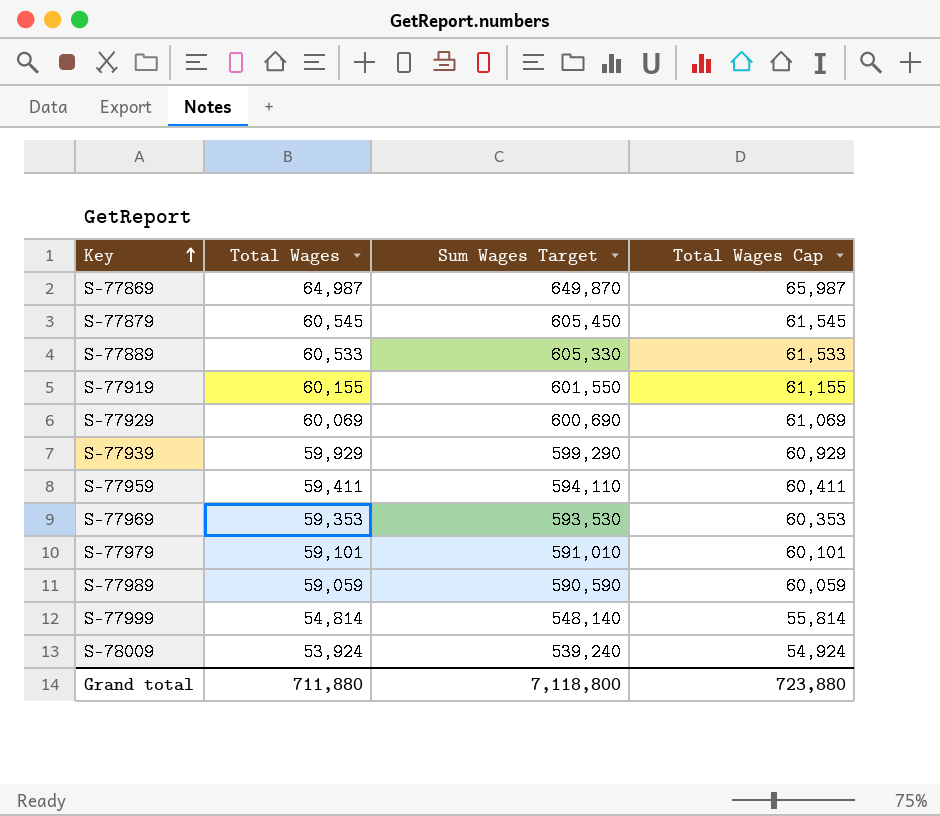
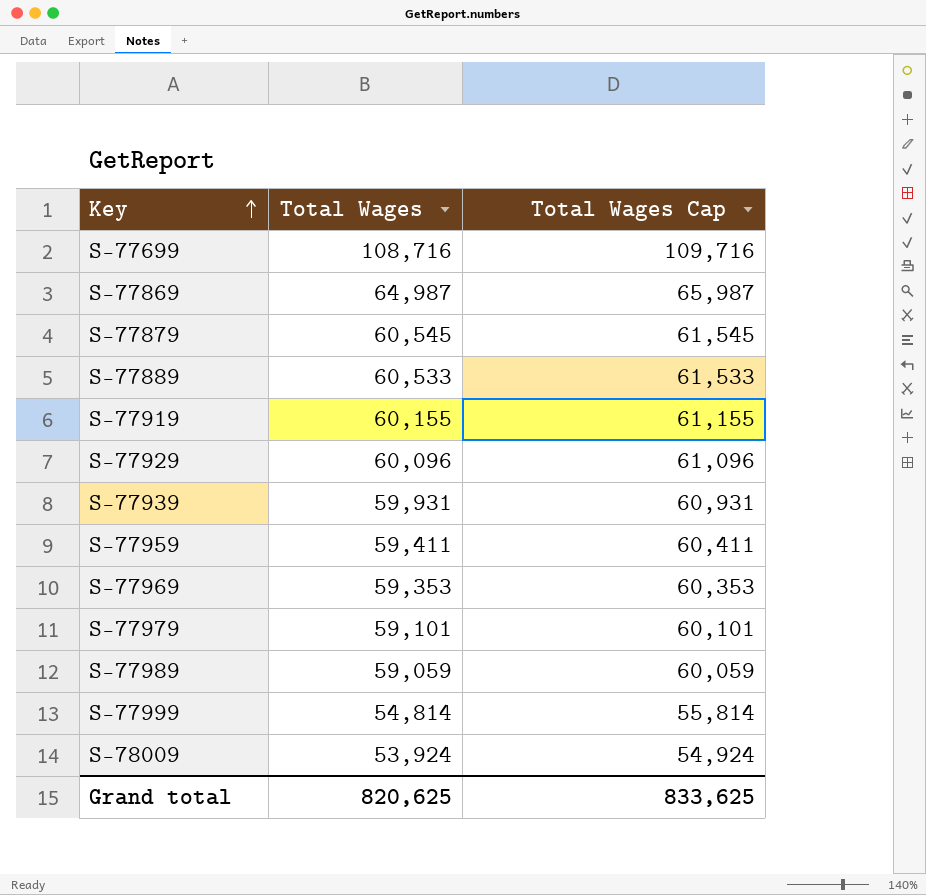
column Sum Wages Target | formula: [Total Wages] * 10 -> none
row S-77699: none -> 108,716 | 109,716
S-77929 | Total Wages: 60,069 -> 60,096
S-77929 | Total Wages Cap: 61,069 -> 61,096
S-77939 | Total Wages: 59,929 -> 59,931
S-77939 | Total Wages Cap: 60,929 -> 60,931
Grand total | Total Wages: 711,880 -> 820,625
Grand total | Total Wages Cap: 723,880 -> 833,625

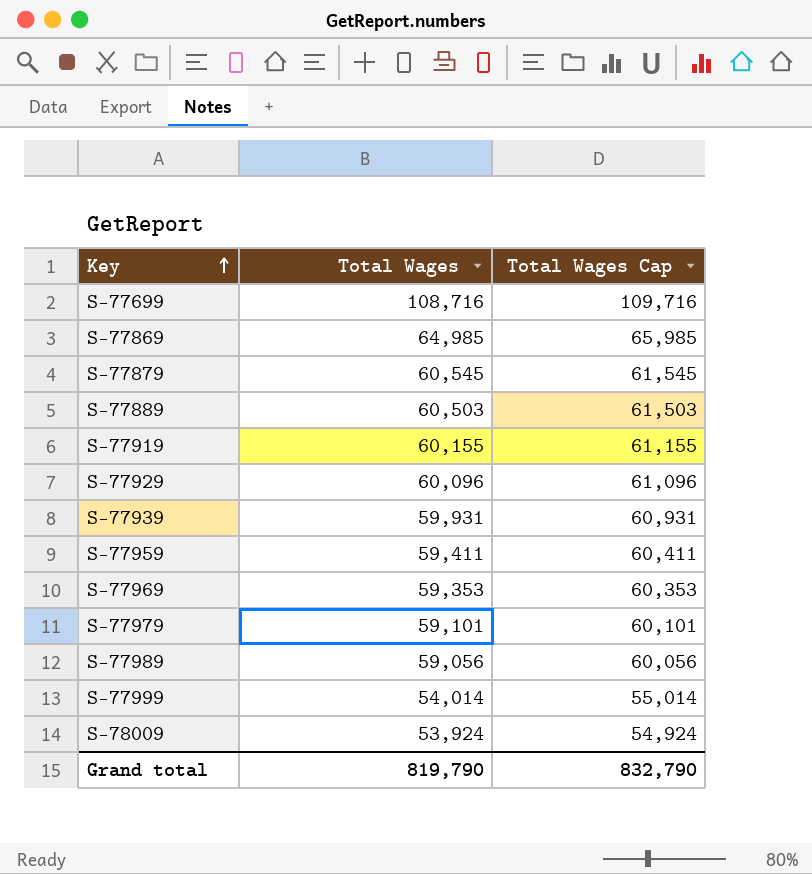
S-77869 | Total Wages: 64,987 -> 64,985
S-77869 | Total Wages Cap: 65,987 -> 65,985
S-77889 | Total Wages: 60,533 -> 60,503
S-77889 | Total Wages Cap: 61,533 -> 61,503
S-77989 | Total Wages: 59,059 -> 59,056
S-77989 | Total Wages Cap: 60,059 -> 60,056
S-77999 | Total Wages: 54,814 -> 54,014
S-77999 | Total Wages Cap: 55,814 -> 55,014
Grand total | Total Wages: 820,625 -> 819,790
Grand total | Total Wages Cap: 833,625 -> 832,790

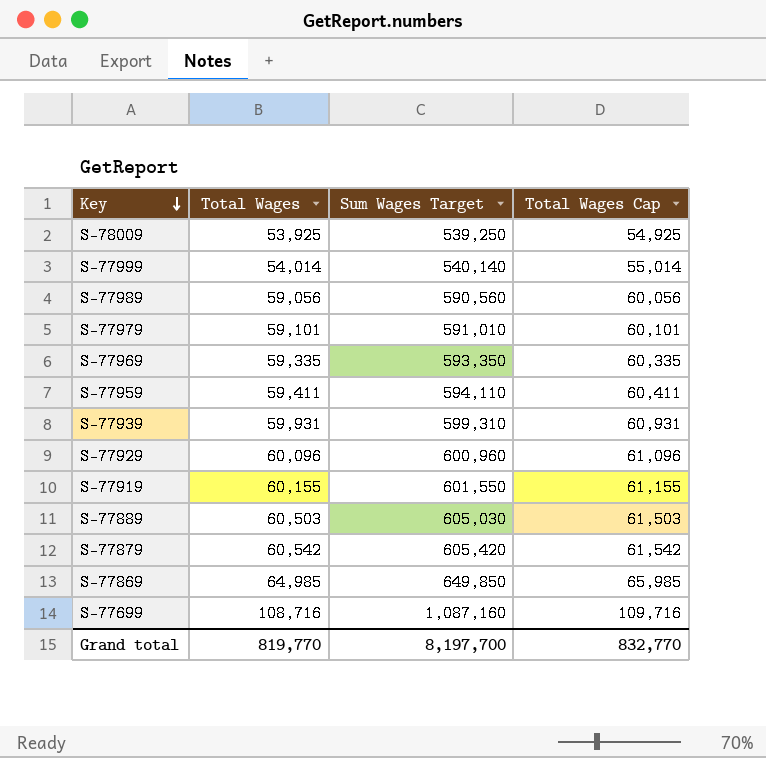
row order: Key ascending -> Key descending
column Sum Wages Target | formula: none -> [Total Wages] * 10
S-78009 | Total Wages: 53,924 -> 53,925
S-78009 | Total Wages Cap: 54,924 -> 54,925
S-77969 | Total Wages: 59,353 -> 59,335
S-77969 | Total Wages Cap: 60,353 -> 60,335
S-77879 | Total Wages: 60,545 -> 60,542
S-77879 | Total Wages Cap: 61,545 -> 61,542
Grand total | Total Wages: 819,790 -> 819,770
Grand total | Total Wages Cap: 832,790 -> 832,770

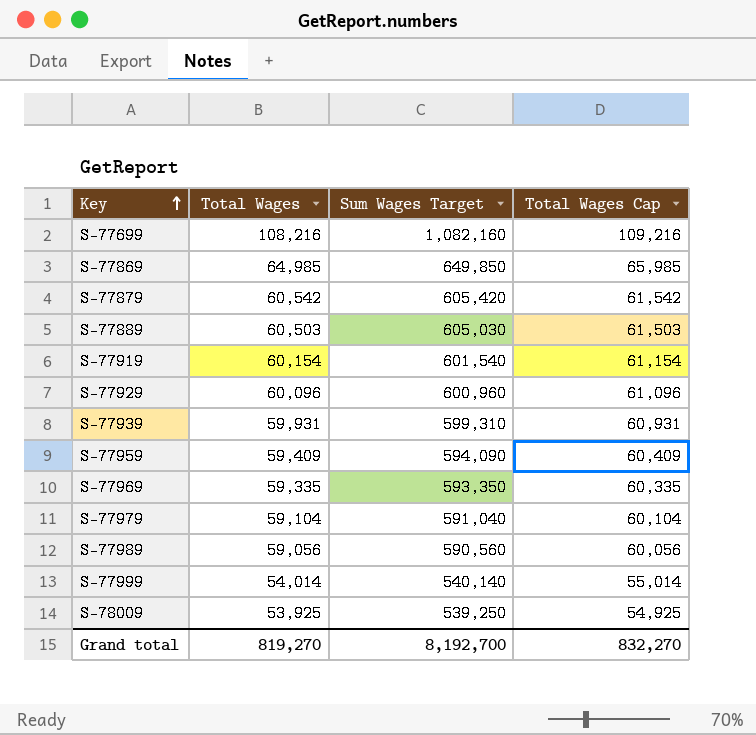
row order: Key descending -> Key ascending
S-77699 | Total Wages: 108,716 -> 108,216
S-77699 | Sum Wages Target: 1,087,160 -> 1,082,160
S-77699 | Total Wages Cap: 109,716 -> 109,216
S-77919 | Total Wages: 60,155 -> 60,154
S-77919 | Sum Wages Target: 601,550 -> 601,540
S-77919 | Total Wages Cap: 61,155 -> 61,154
S-77959 | Total Wages: 59,411 -> 59,409
S-77959 | Sum Wages Target: 594,110 -> 594,090
S-77959 | Total Wages Cap: 60,411 -> 60,409
S-77979 | Total Wages: 59,101 -> 59,104
S-77979 | Sum Wages Target: 591,010 -> 591,040
S-77979 | Total Wages Cap: 60,101 -> 60,104
Grand total | Total Wages: 819,770 -> 819,270
Grand total | Sum Wages Target: 8,197,700 -> 8,192,700
Grand total | Total Wages Cap: 832,770 -> 832,270

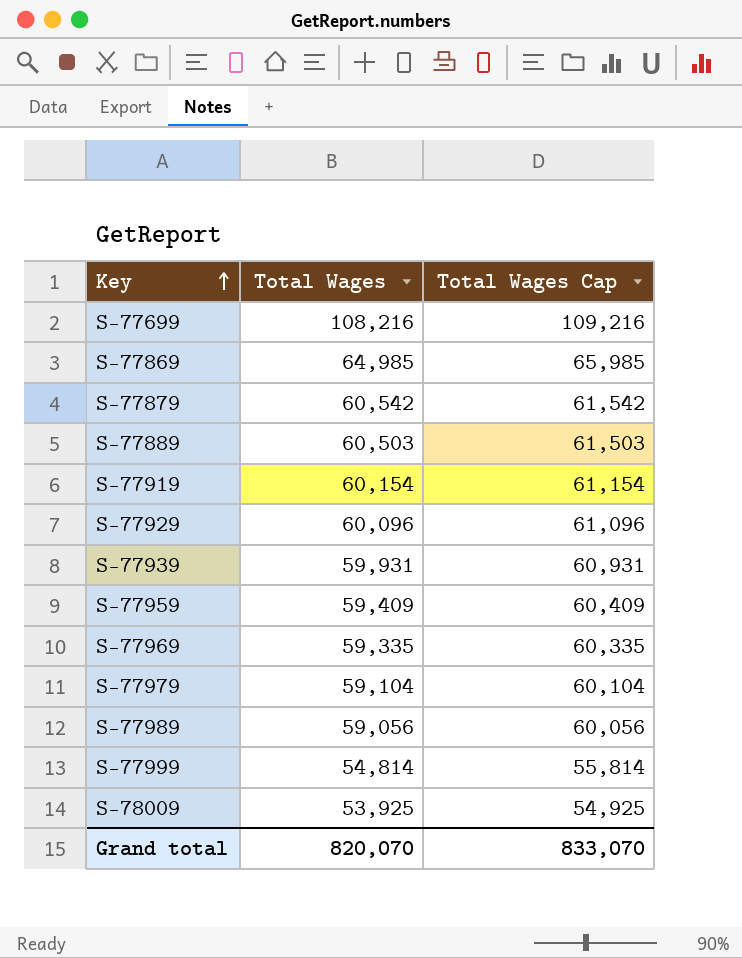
column Sum Wages Target | formula: [Total Wages] * 10 -> none
S-77999 | Total Wages: 54,014 -> 54,814
S-77999 | Total Wages Cap: 55,014 -> 55,814
Grand total | Total Wages: 819,270 -> 820,070
Grand total | Total Wages Cap: 832,270 -> 833,070

